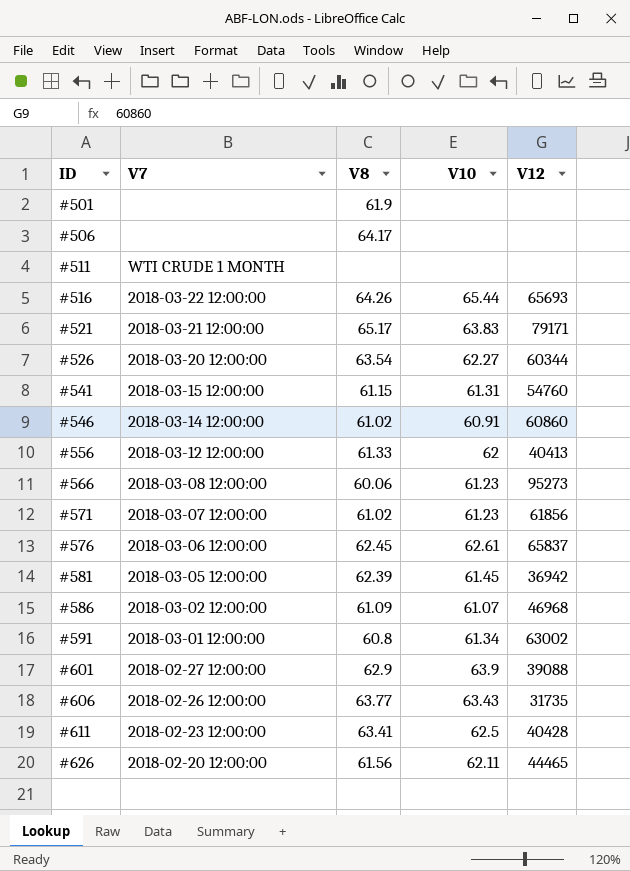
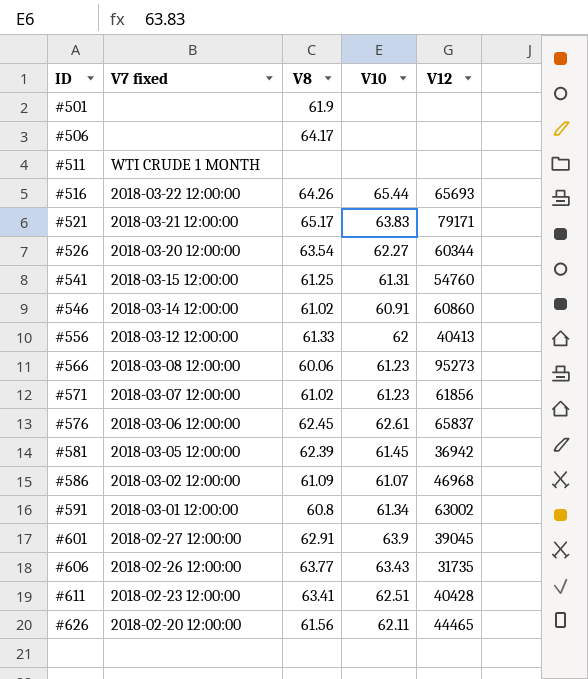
column name: V7 -> V7 fixed
#541 | V8: 61.15 -> 61.25
#601 | V8: 62.9 -> 62.91
#601 | V12: 39088 -> 39045
#611 | V10: 62.5 -> 62.51

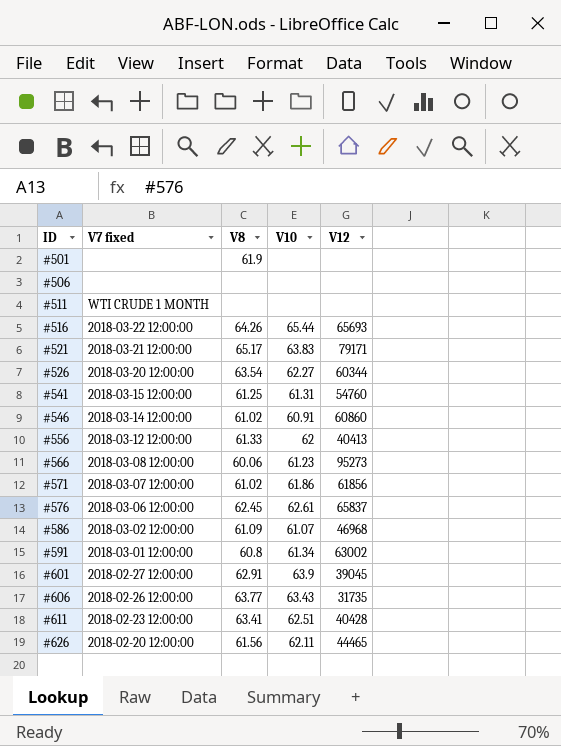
row #581: 2018-03-05 12:00:00 | 62.39 | 61.45 | 36942 -> none
#506 | V8: 64.17 -> none
#571 | V10: 61.23 -> 61.86

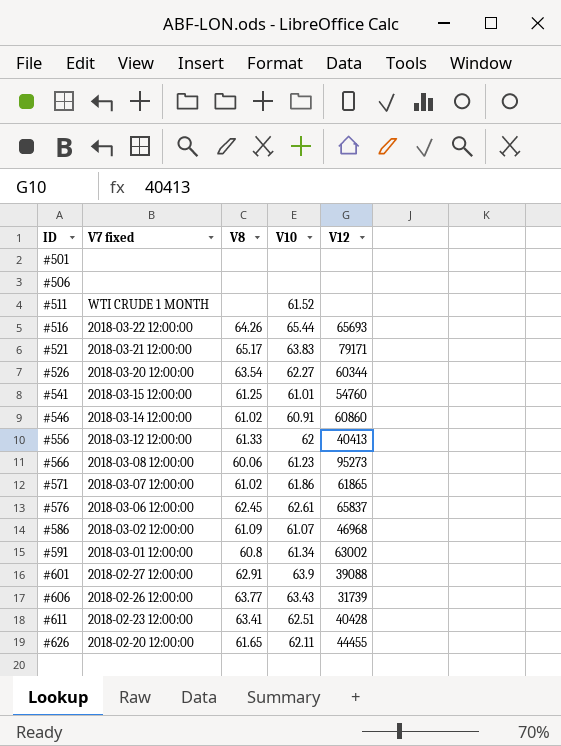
#501 | V8: 61.9 -> none
#511 | V10: none -> 61.52
#541 | V10: 61.31 -> 61.01
#571 | V12: 61856 -> 61865
#601 | V12: 39045 -> 39088
#606 | V12: 31735 -> 31739
#626 | V8: 61.56 -> 61.65
#626 | V12: 44465 -> 44455

